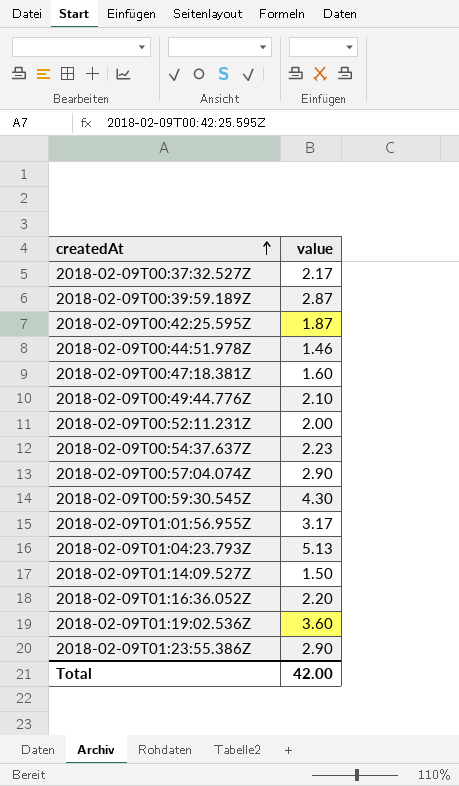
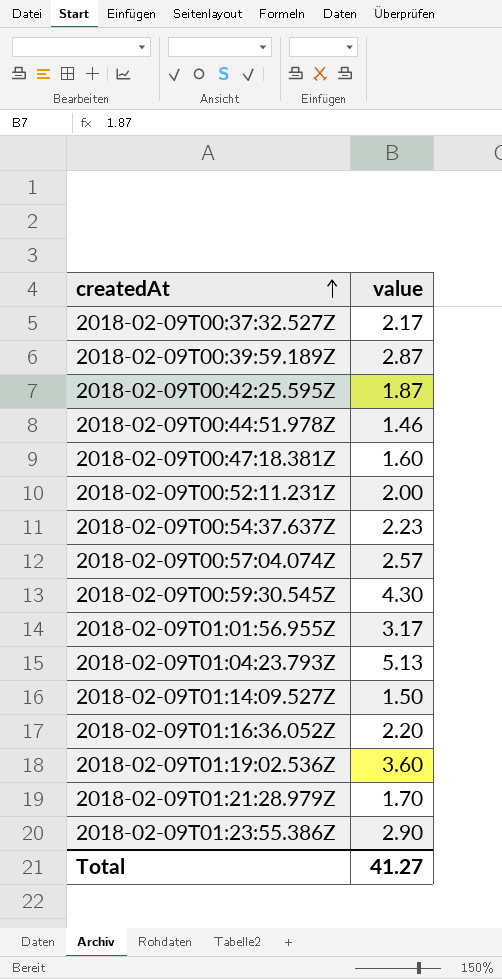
row 2018-02-09T00:49:44.776Z: 2.10 -> none
2018-02-09T00:57:04.074Z | value: 2.90 -> 2.57
row 2018-02-09T01:21:28.979Z: none -> 1.70
Total | value: 42.00 -> 41.27

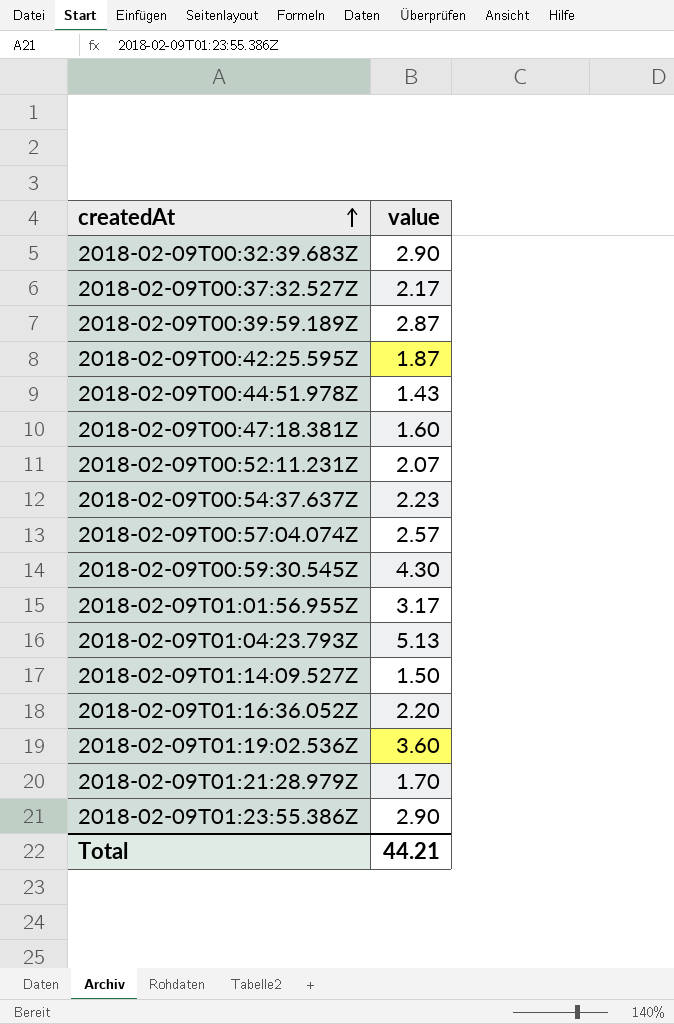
row 2018-02-09T00:32:39.683Z: none -> 2.90
2018-02-09T00:44:51.978Z | value: 1.46 -> 1.43
2018-02-09T00:52:11.231Z | value: 2.00 -> 2.07
Total | value: 41.27 -> 44.21

